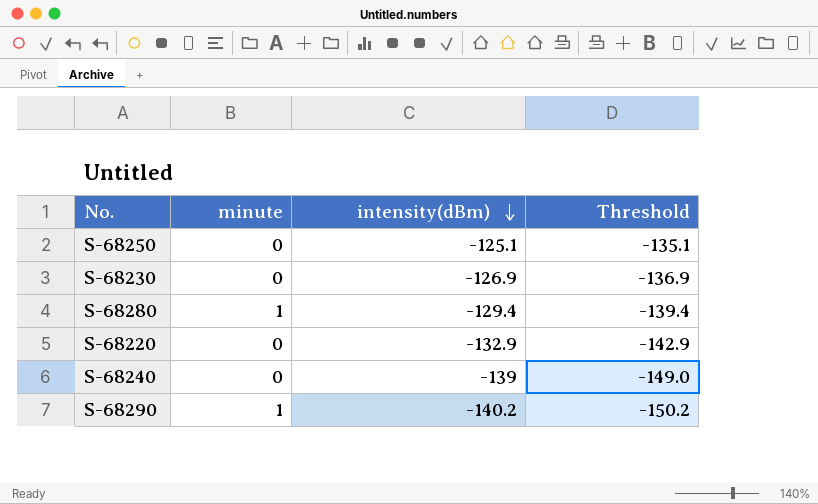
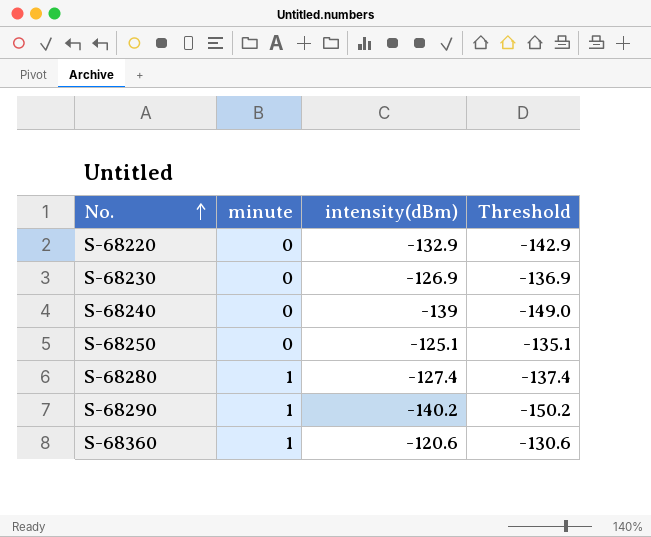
row order: intensity(dBm) descending -> No. ascending
S-68280 | intensity(dBm): -129.4 -> -127.4
S-68280 | Threshold: -139.4 -> -137.4
row S-68360: none -> 1 | -120.6 | -130.6

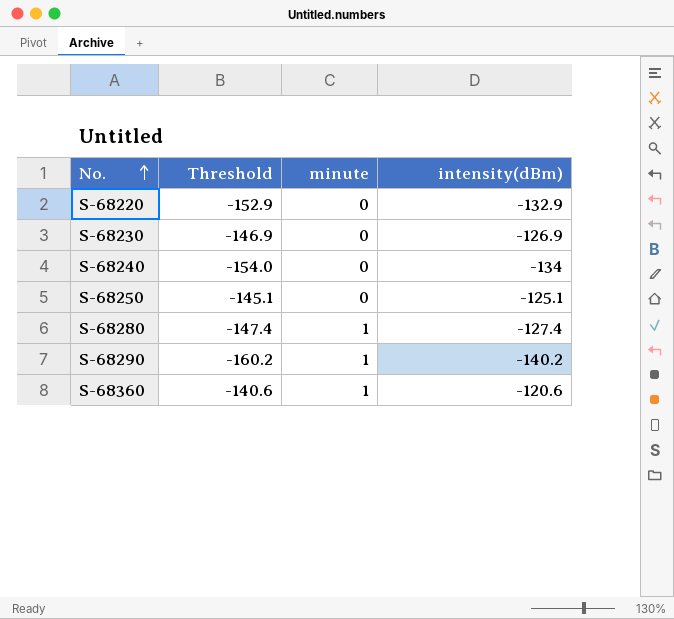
column Threshold | formula: [intensity(dBm)] - 10 -> [intensity(dBm)] - 20
column Threshold | position: 4 -> 2
S-68240 | intensity(dBm): -139 -> -134

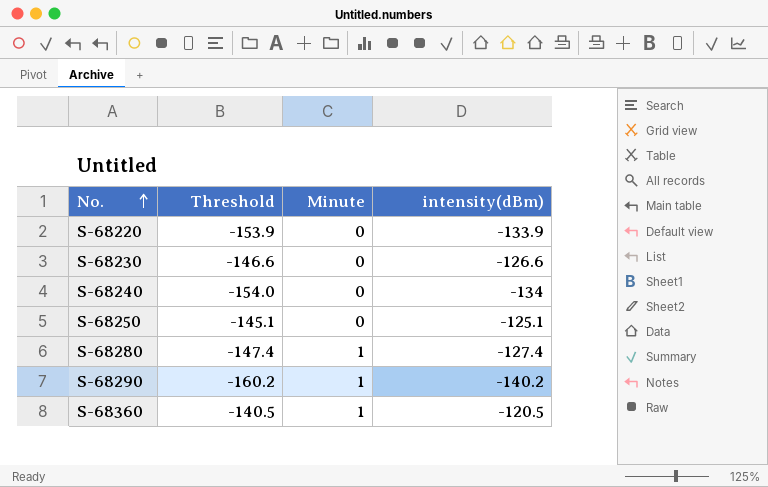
column name: minute -> Minute
S-68220 | Threshold: -152.9 -> -153.9
S-68220 | intensity(dBm): -132.9 -> -133.9
S-68230 | Threshold: -146.9 -> -146.6
S-68230 | intensity(dBm): -126.9 -> -126.6
S-68360 | Threshold: -140.6 -> -140.5
S-68360 | intensity(dBm): -120.6 -> -120.5

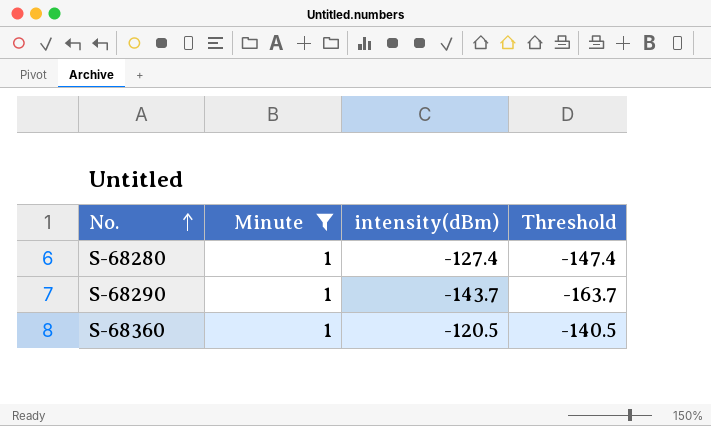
filter: none -> Minute = 1
column Threshold | position: 2 -> 4
S-68290 | intensity(dBm): -140.2 -> -143.7
S-68290 | Threshold: -160.2 -> -163.7

